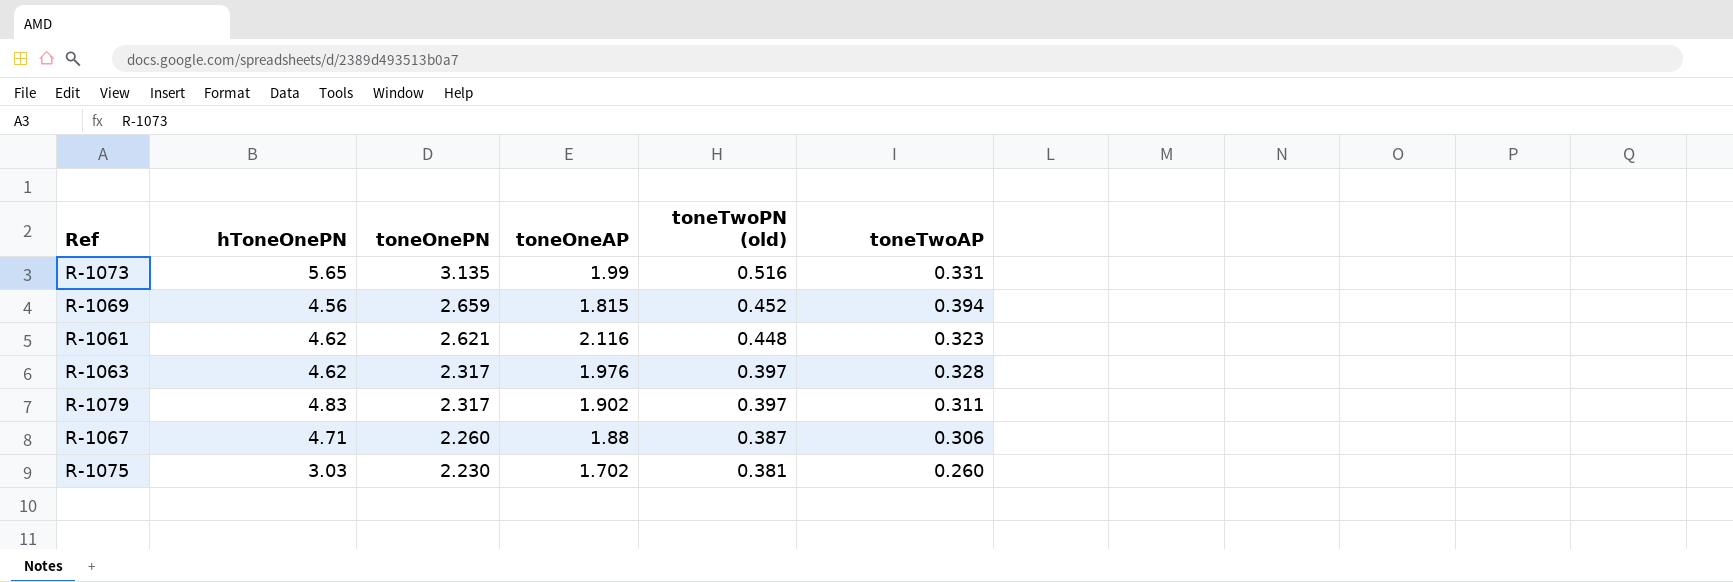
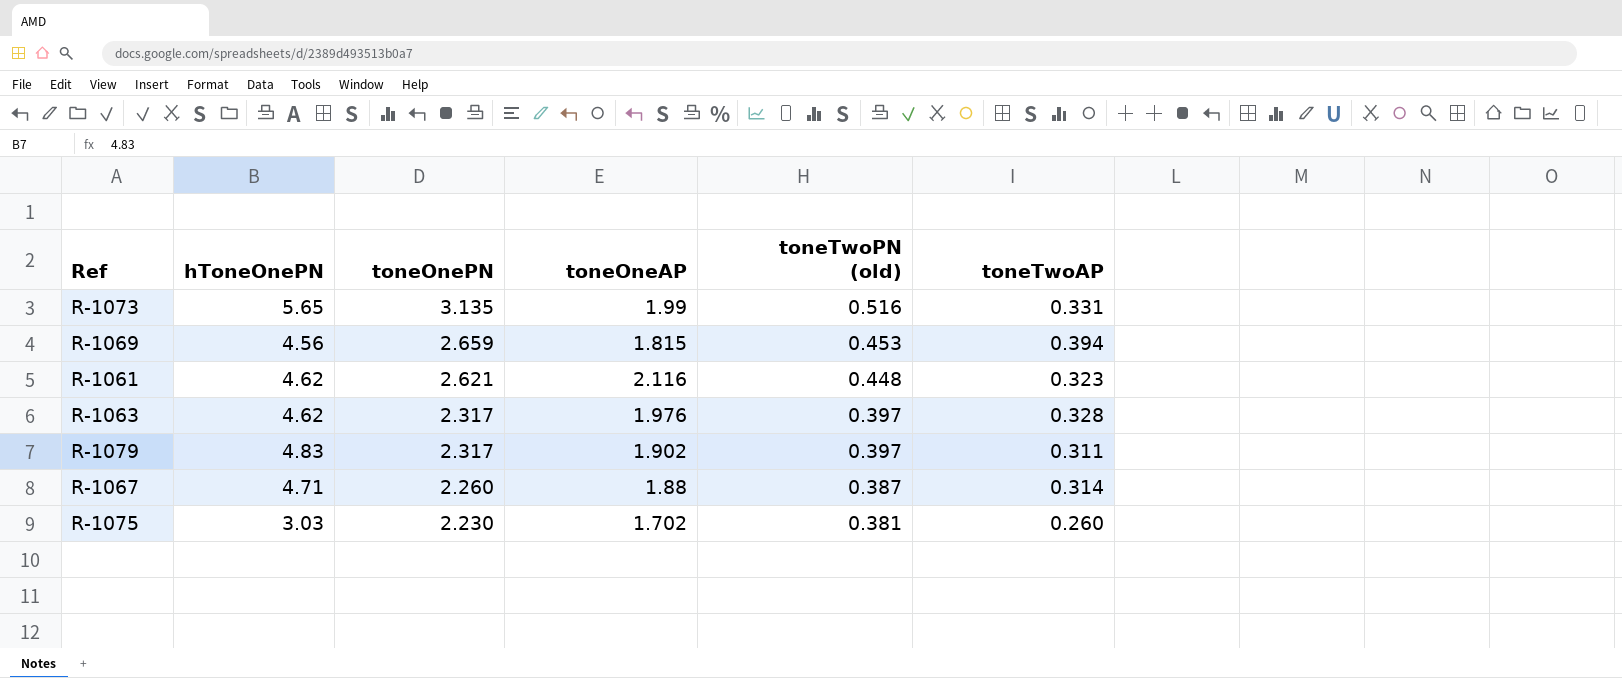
R-1069 | toneTwoPN (old): 0.452 -> 0.453
R-1067 | toneTwoAP: 0.306 -> 0.314

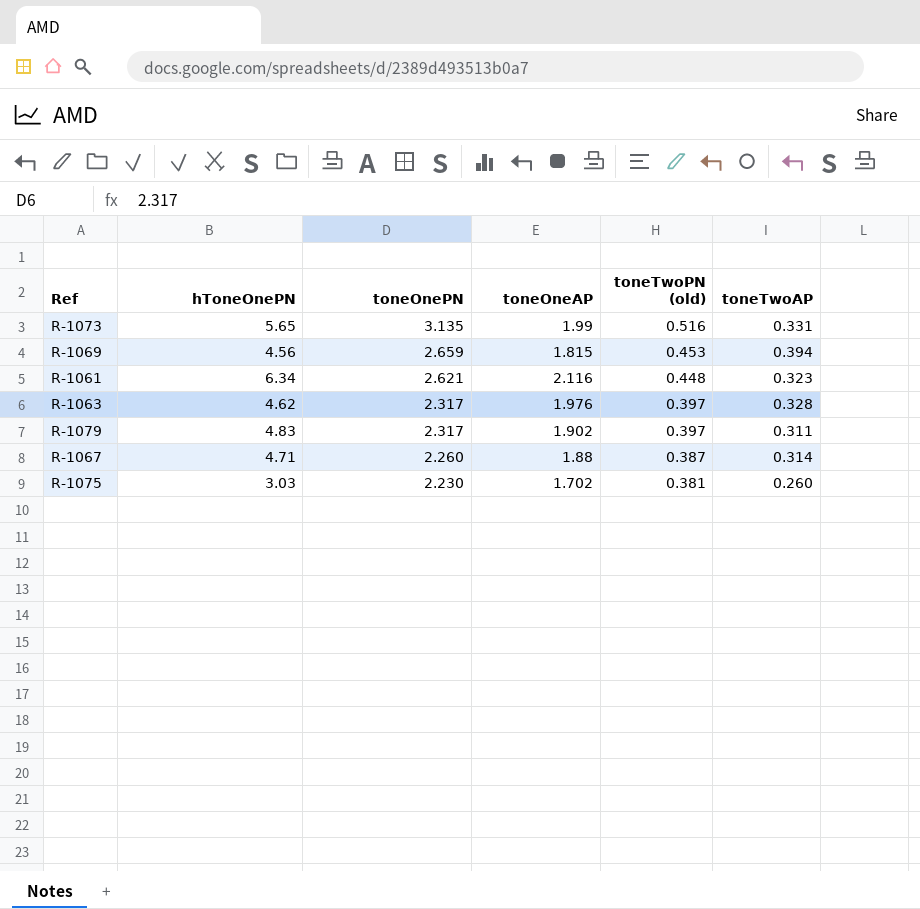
R-1061 | hToneOnePN: 4.62 -> 6.34

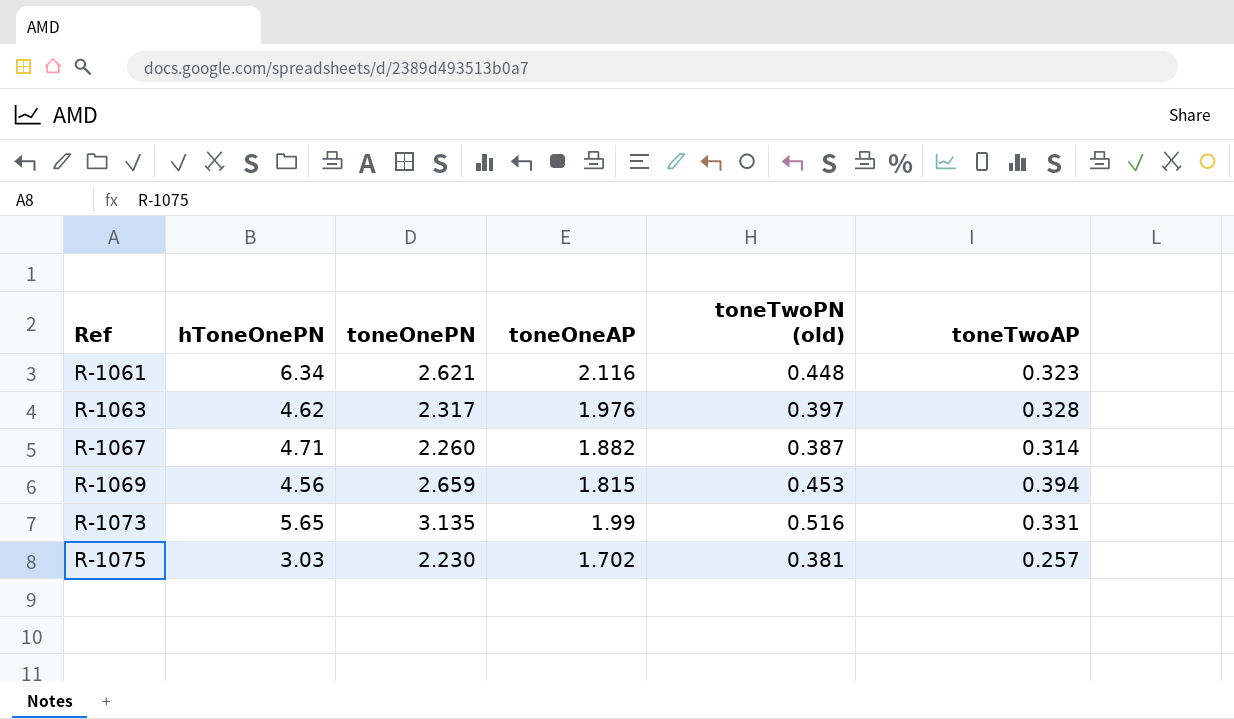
row order: toneOnePN descending -> Ref ascending
row R-1079: 4.83 | 2.317 | 1.902 | 0.397 | 0.311 -> none
R-1067 | toneOneAP: 1.88 -> 1.882
R-1075 | toneTwoAP: 0.260 -> 0.257

